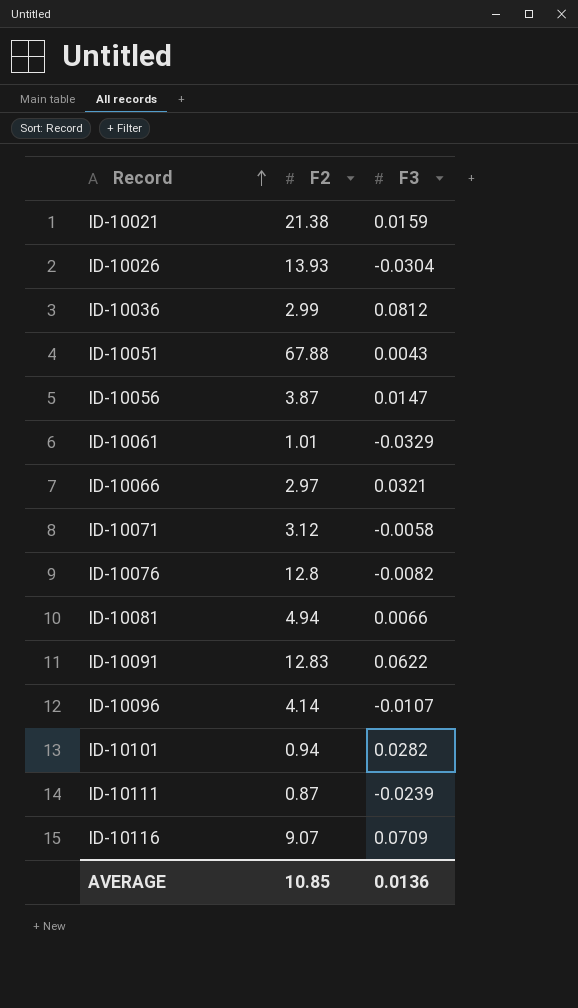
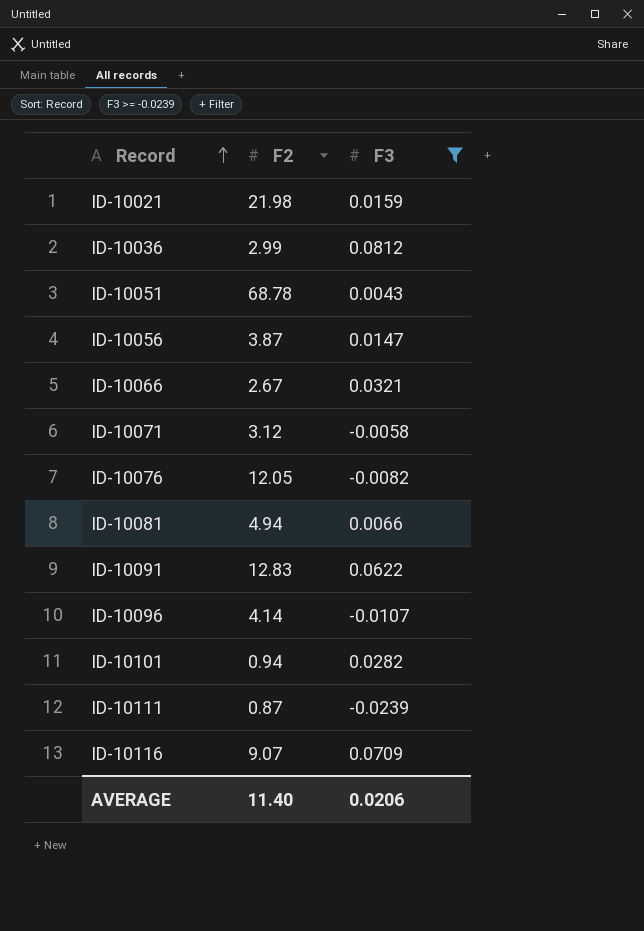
filter: none -> F3 >= -0.0239
ID-10021 | F2: 21.38 -> 21.98
ID-10051 | F2: 67.88 -> 68.78
ID-10066 | F2: 2.97 -> 2.67
ID-10076 | F2: 12.8 -> 12.05
AVERAGE | F2: 10.85 -> 11.40
AVERAGE | F3: 0.0136 -> 0.0206

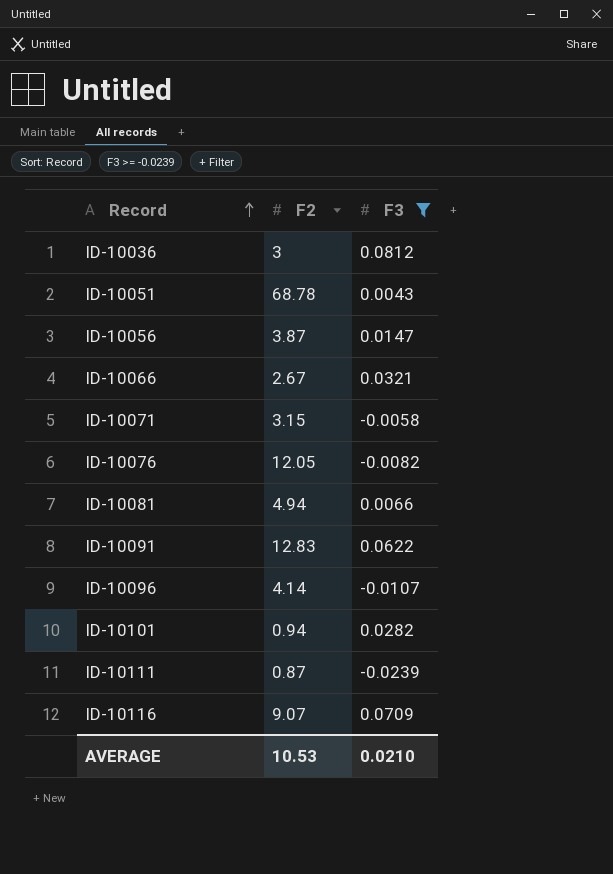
row ID-10021: 21.98 | 0.0159 -> none
ID-10036 | F2: 2.99 -> 3
ID-10071 | F2: 3.12 -> 3.15
AVERAGE | F2: 11.40 -> 10.53
AVERAGE | F3: 0.0206 -> 0.0210

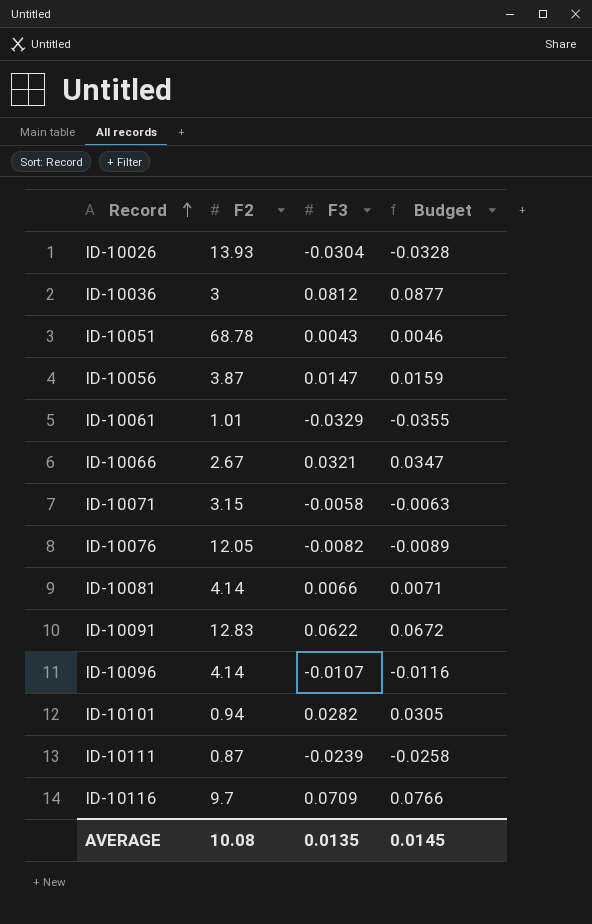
filter: F3 >= -0.0239 -> none
column Budget | formula: none -> [F3] * 1.08
ID-10081 | F2: 4.94 -> 4.14
ID-10116 | F2: 9.07 -> 9.7
AVERAGE | F2: 10.53 -> 10.08
AVERAGE | F3: 0.0210 -> 0.0135

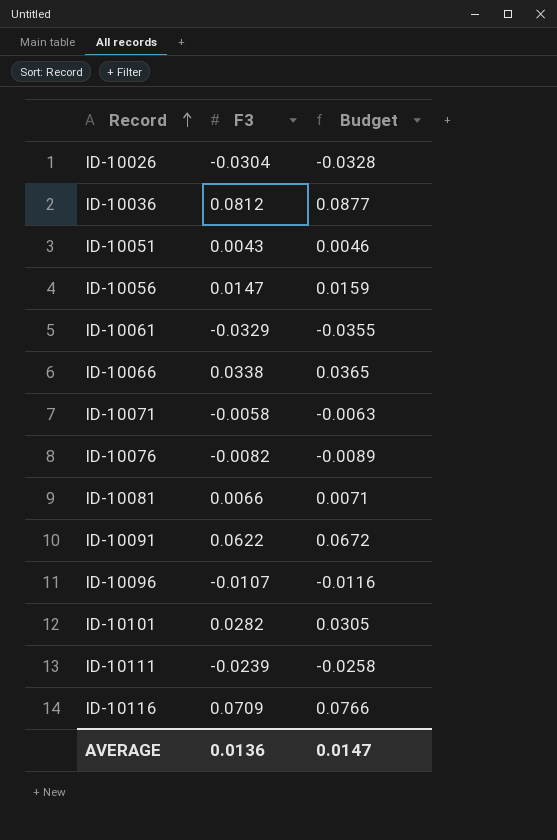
column F2 | position: 2 -> none
ID-10066 | F3: 0.0321 -> 0.0338
ID-10066 | Budget: 0.0347 -> 0.0365
AVERAGE | F3: 0.0135 -> 0.0136
AVERAGE | Budget: 0.0145 -> 0.0147

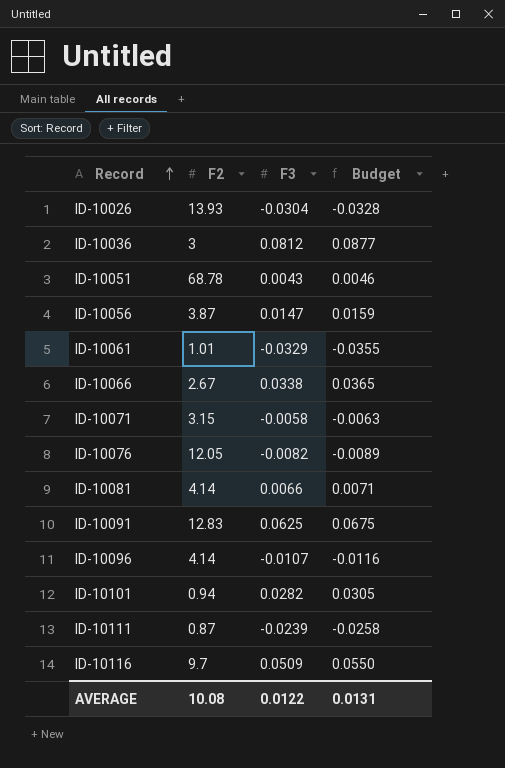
column F2 | position: none -> 2
ID-10091 | F3: 0.0622 -> 0.0625
ID-10091 | Budget: 0.0672 -> 0.0675
ID-10116 | F3: 0.0709 -> 0.0509
ID-10116 | Budget: 0.0766 -> 0.0550
AVERAGE | F3: 0.0136 -> 0.0122
AVERAGE | Budget: 0.0147 -> 0.0131

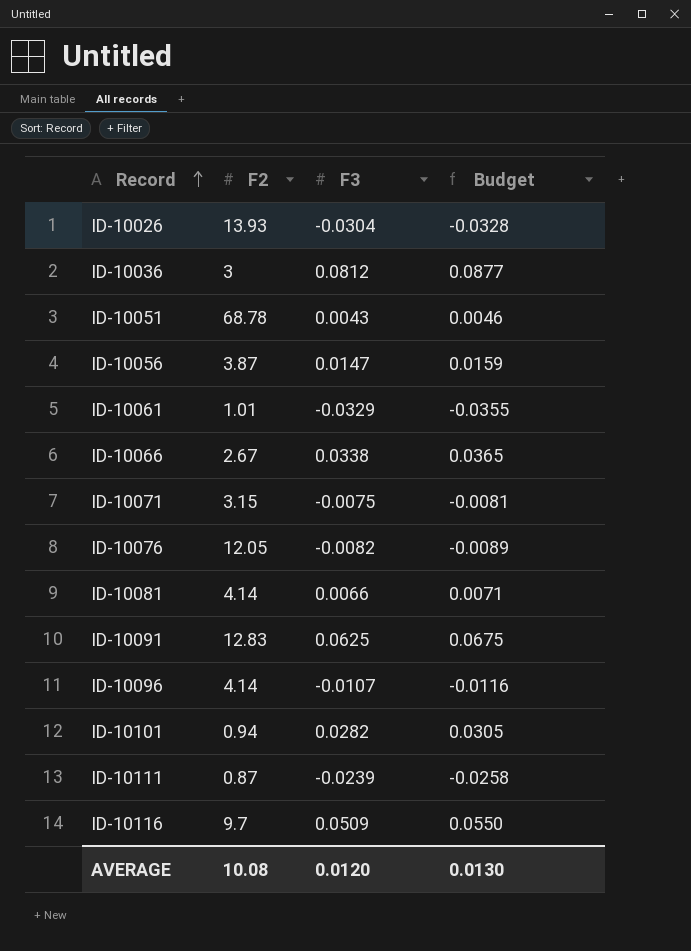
ID-10071 | F3: -0.0058 -> -0.0075
ID-10071 | Budget: -0.0063 -> -0.0081
AVERAGE | F3: 0.0122 -> 0.0120
AVERAGE | Budget: 0.0131 -> 0.0130

